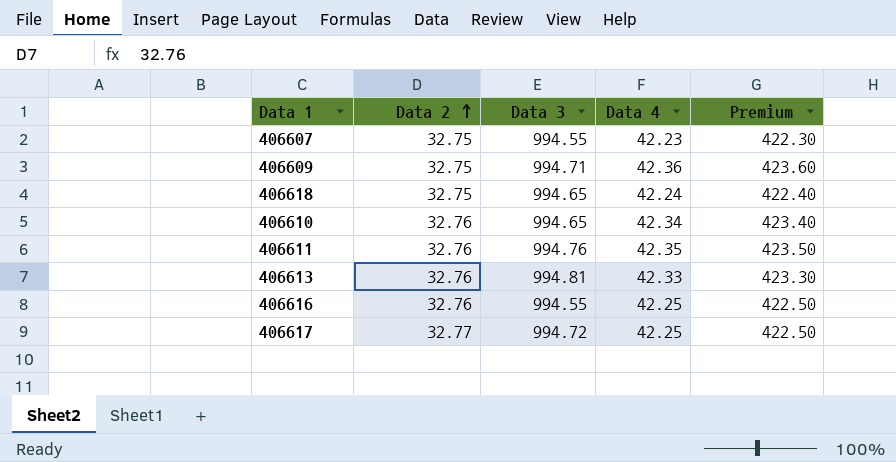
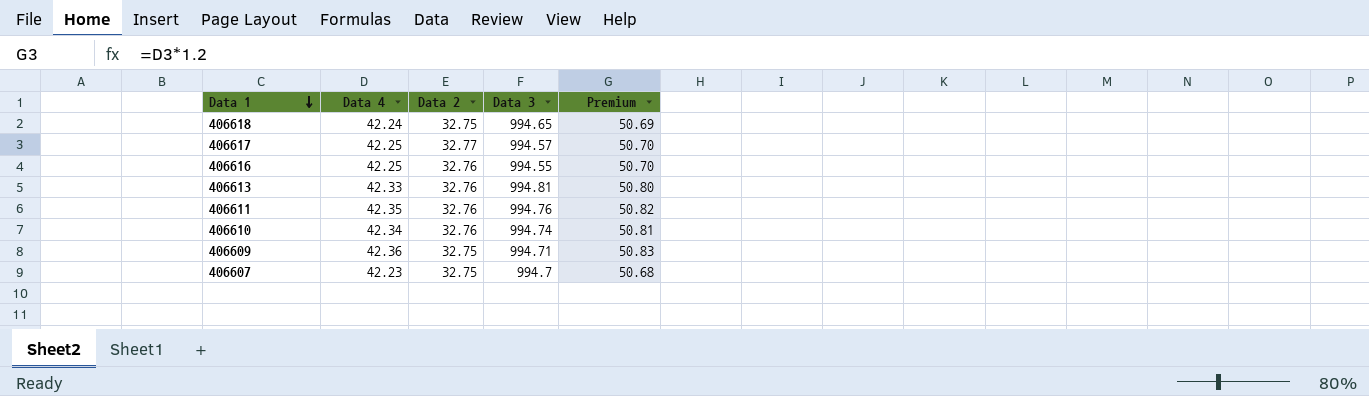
row order: Data 2 ascending -> Data 1 descending
column Data 4 | position: 4 -> 2
column Premium | formula: [Data 4] * 10 -> [Data 4] * 1.2
406617 | Data 3: 994.72 -> 994.57
406610 | Data 3: 994.65 -> 994.74
406607 | Data 3: 994.55 -> 994.7

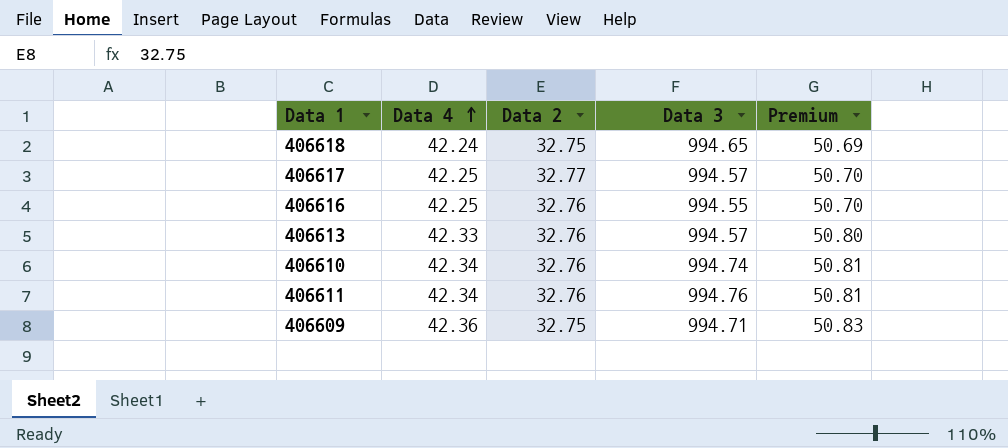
row order: Data 1 descending -> Data 4 ascending
row 406607: 42.23 | 32.75 | 994.7 | 50.68 -> none
406613 | Data 3: 994.81 -> 994.57
406611 | Data 4: 42.35 -> 42.34
406611 | Premium: 50.82 -> 50.81

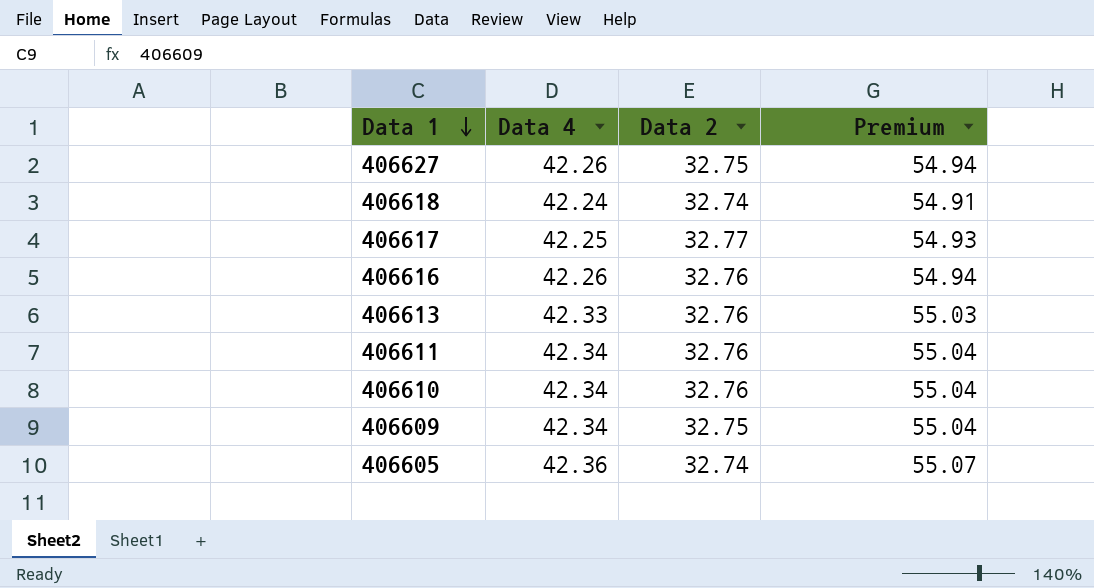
row order: Data 4 ascending -> Data 1 descending
column Data 3 | position: 4 -> none
column Premium | formula: [Data 4] * 1.2 -> [Data 4] * 1.3
row 406627: none -> 42.26 | 32.75 | 54.94
406618 | Data 2: 32.75 -> 32.74
406616 | Data 4: 42.25 -> 42.26
406609 | Data 4: 42.36 -> 42.34
row 406605: none -> 42.36 | 32.74 | 55.07

